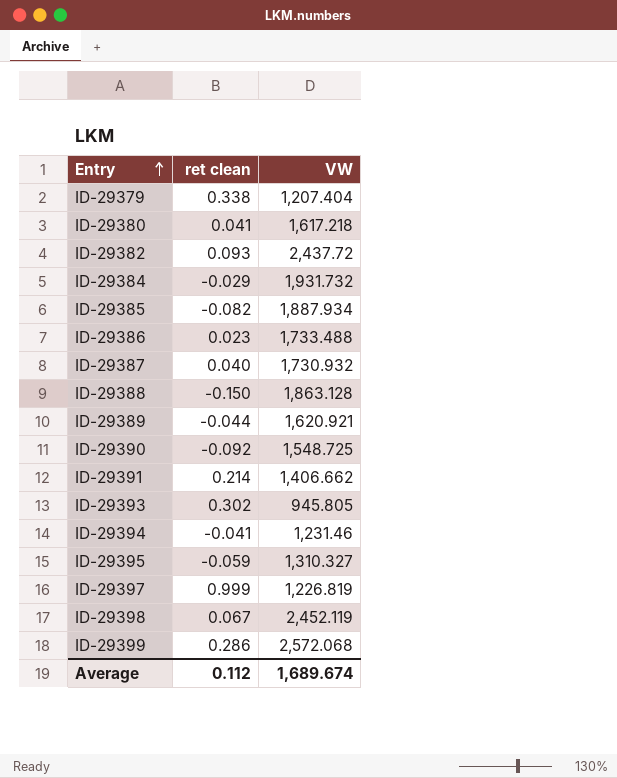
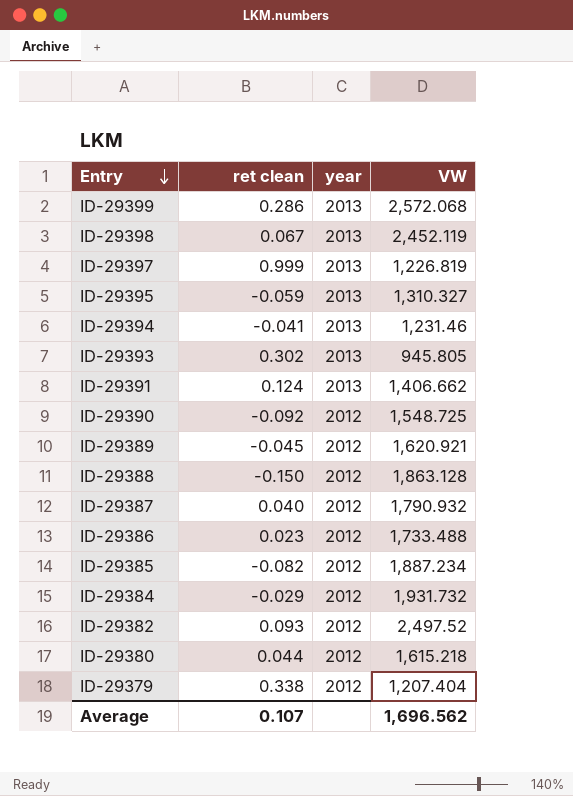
row order: Entry ascending -> Entry descending
column year | position: none -> 3
ID-29391 | ret clean: 0.214 -> 0.124
ID-29389 | ret clean: -0.044 -> -0.045
ID-29387 | VW: 1,730.932 -> 1,790.932
ID-29385 | VW: 1,887.934 -> 1,887.234
ID-29382 | VW: 2,437.72 -> 2,497.52
ID-29380 | ret clean: 0.041 -> 0.044
ID-29380 | VW: 1,617.218 -> 1,615.218
Average | ret clean: 0.112 -> 0.107
Average | VW: 1,689.674 -> 1,696.562

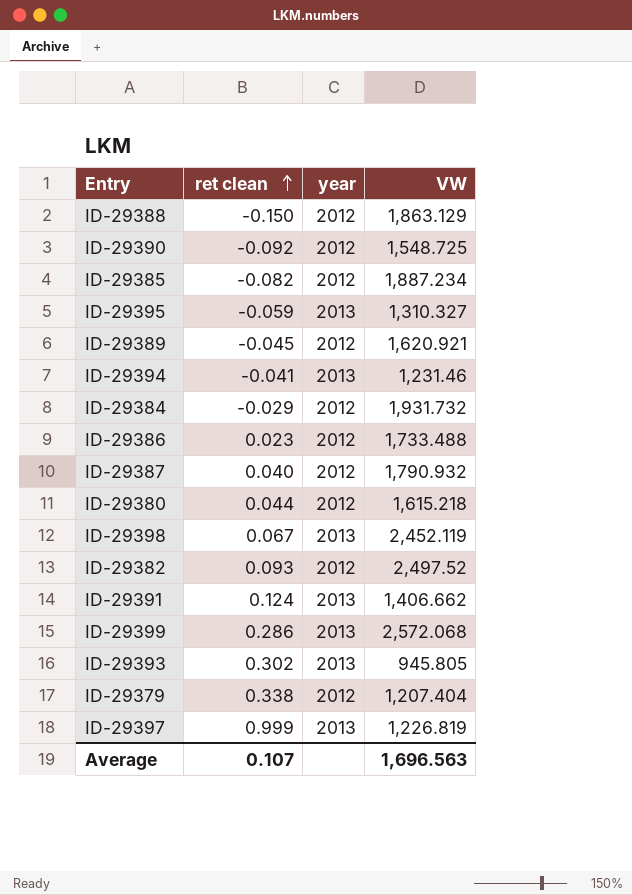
row order: Entry descending -> ret clean ascending
ID-29388 | VW: 1,863.128 -> 1,863.129
Average | VW: 1,696.562 -> 1,696.563

